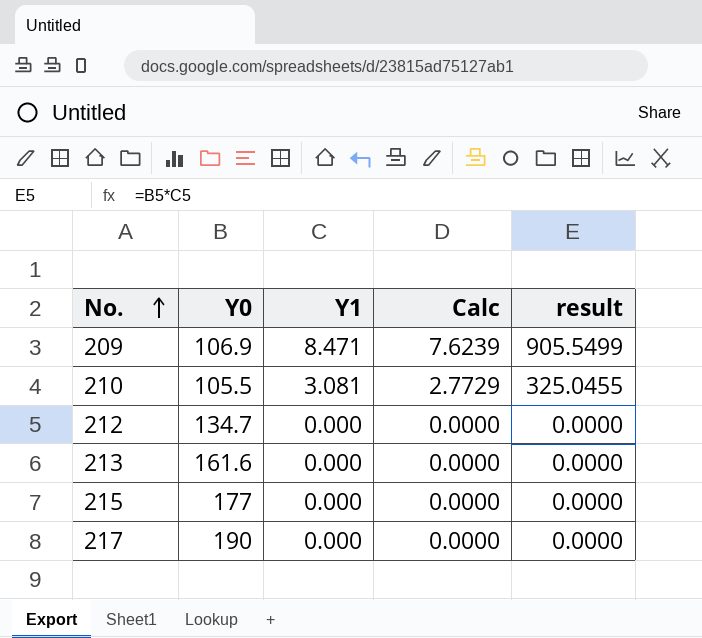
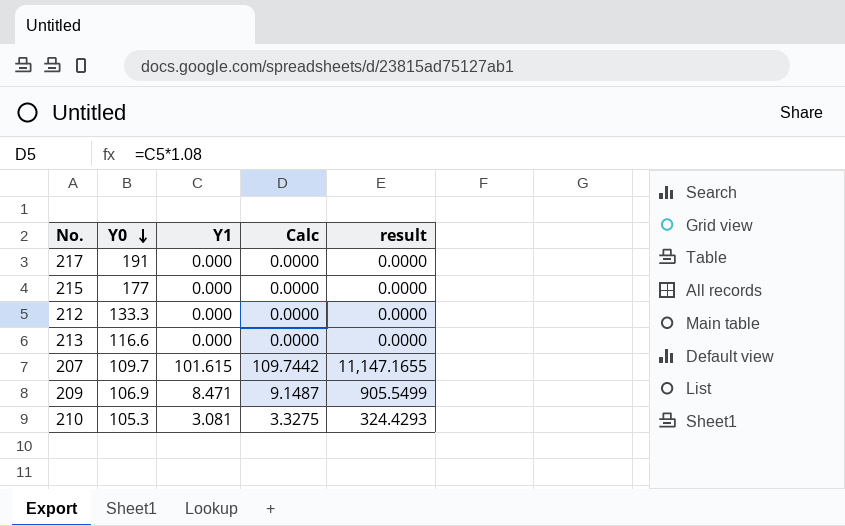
row order: No. ascending -> Y0 descending
column Calc | formula: [Y1] * 0.9 -> [Y1] * 1.08
217 | Y0: 190 -> 191
212 | Y0: 134.7 -> 133.3
213 | Y0: 161.6 -> 116.6
row 207: none -> 109.7 | 101.615 | 109.7442 | 11,147.1655
210 | Y0: 105.5 -> 105.3
210 | result: 325.0455 -> 324.4293

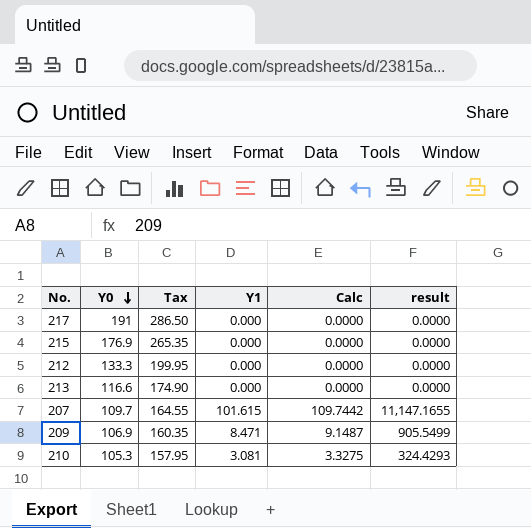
column Tax | formula: none -> [Y0] * 1.5
215 | Y0: 177 -> 176.9

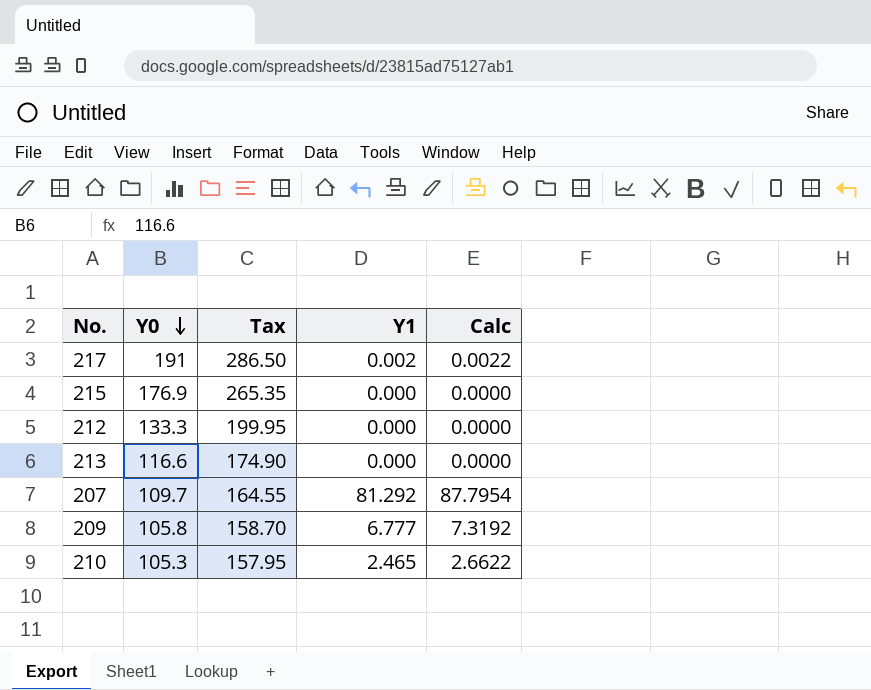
column result | formula: [Y0] * [Y1] -> none
217 | Y1: 0.000 -> 0.002
217 | Calc: 0.0000 -> 0.0022
207 | Y1: 101.615 -> 81.292
207 | Calc: 109.7442 -> 87.7954
209 | Y0: 106.9 -> 105.8
209 | Tax: 160.35 -> 158.70
209 | Y1: 8.471 -> 6.777
209 | Calc: 9.1487 -> 7.3192
210 | Y1: 3.081 -> 2.465
210 | Calc: 3.3275 -> 2.6622

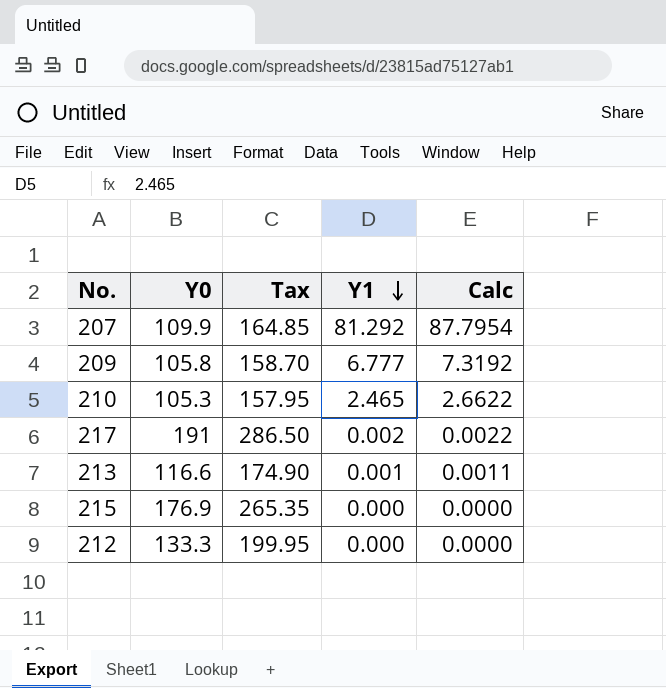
row order: Y0 descending -> Y1 descending
207 | Y0: 109.7 -> 109.9
207 | Tax: 164.55 -> 164.85
213 | Y1: 0.000 -> 0.001
213 | Calc: 0.0000 -> 0.0011

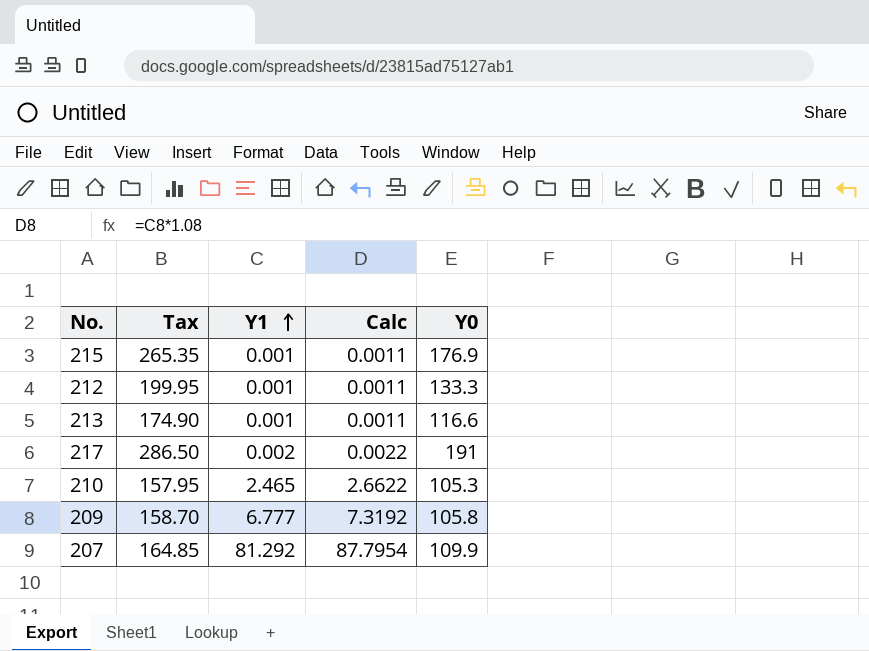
row order: Y1 descending -> Y1 ascending
column Y0 | position: 2 -> 5
215 | Y1: 0.000 -> 0.001
215 | Calc: 0.0000 -> 0.0011
212 | Y1: 0.000 -> 0.001
212 | Calc: 0.0000 -> 0.0011

